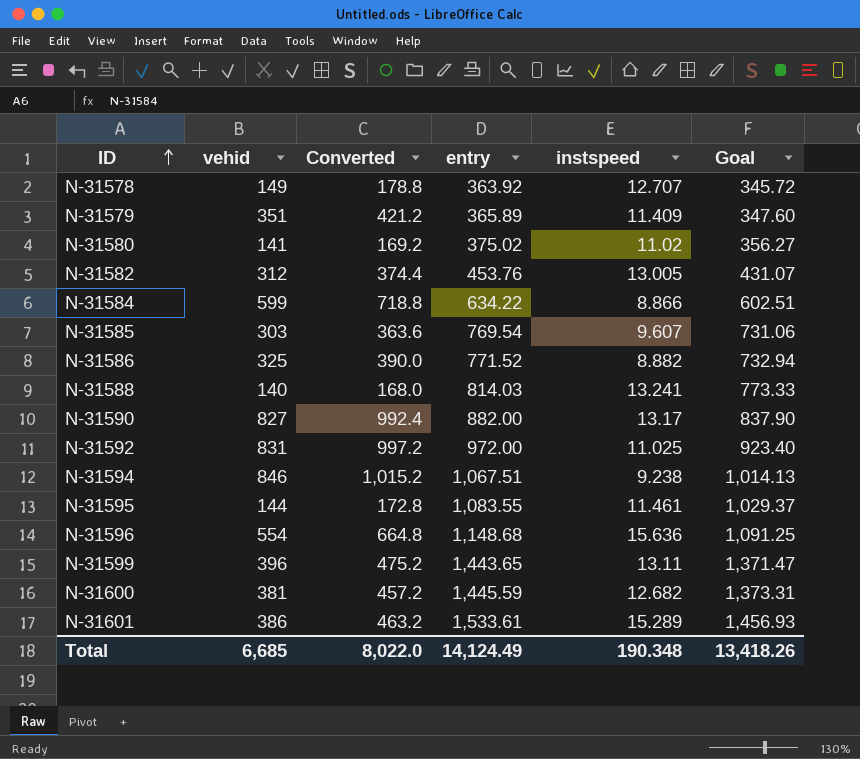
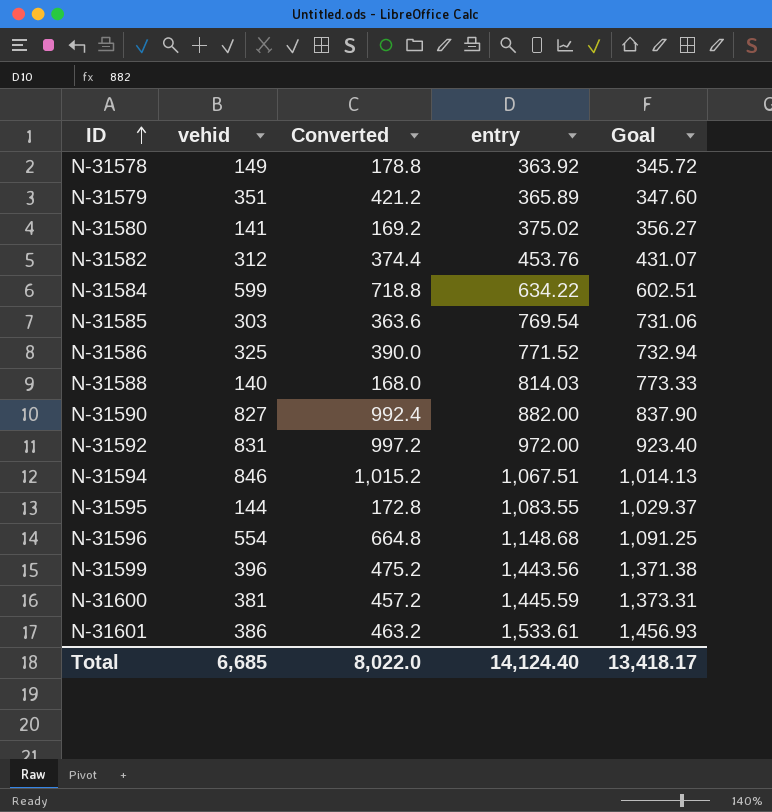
column instspeed | position: 5 -> none
N-31599 | entry: 1,443.65 -> 1,443.56
N-31599 | Goal: 1,371.47 -> 1,371.38
Total | entry: 14,124.49 -> 14,124.40
Total | Goal: 13,418.26 -> 13,418.17

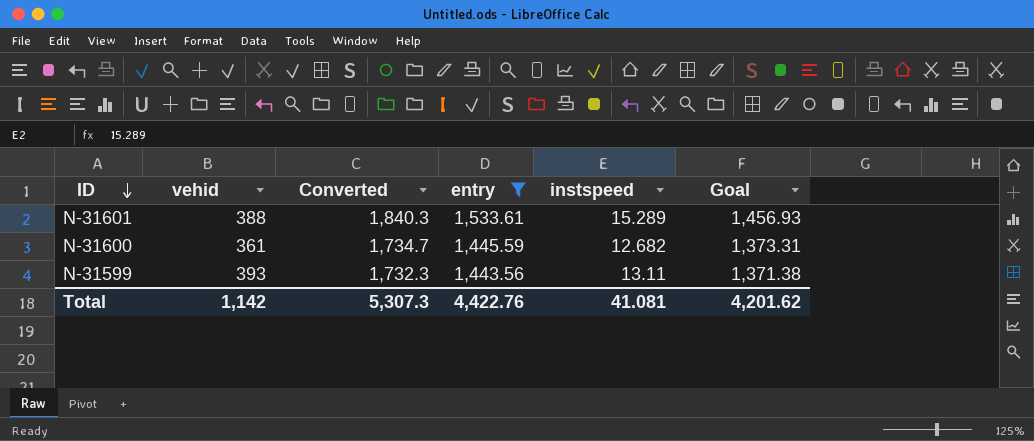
filter: none -> entry >= 1,443.56
row order: ID ascending -> ID descending
column Converted | formula: [vehid] * 1.2 -> [entry] * 1.2
column instspeed | position: none -> 5
N-31601 | vehid: 386 -> 388
N-31600 | vehid: 381 -> 361
N-31599 | vehid: 396 -> 393
Total | vehid: 6,685 -> 1,142
Total | Converted: 8,022.0 -> 5,307.3
Total | entry: 14,124.40 -> 4,422.76
Total | Goal: 13,418.17 -> 4,201.62

